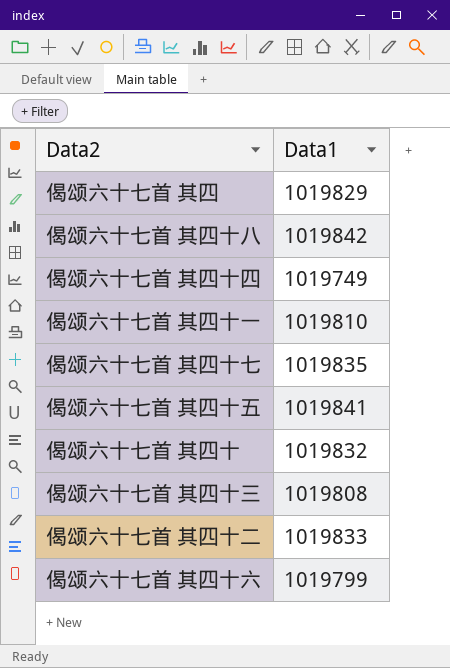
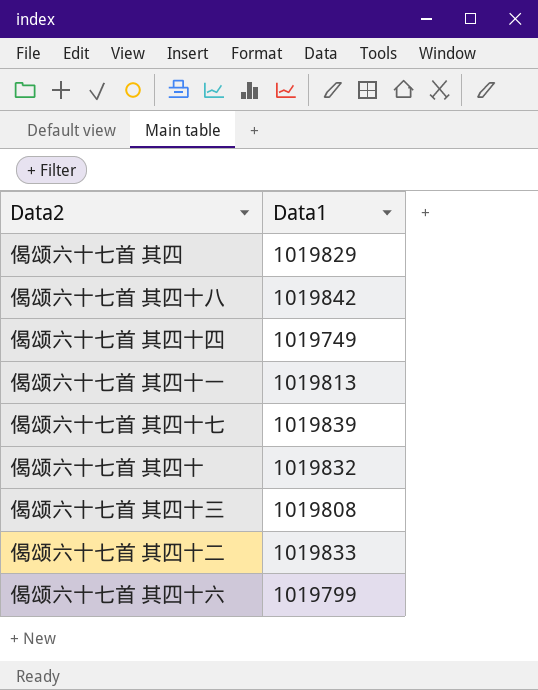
row 偈颂六十七首 其四十五: 1019841 -> none
偈颂六十七首 其四十一 | Data1: 1019810 -> 1019813
偈颂六十七首 其四十七 | Data1: 1019835 -> 1019839

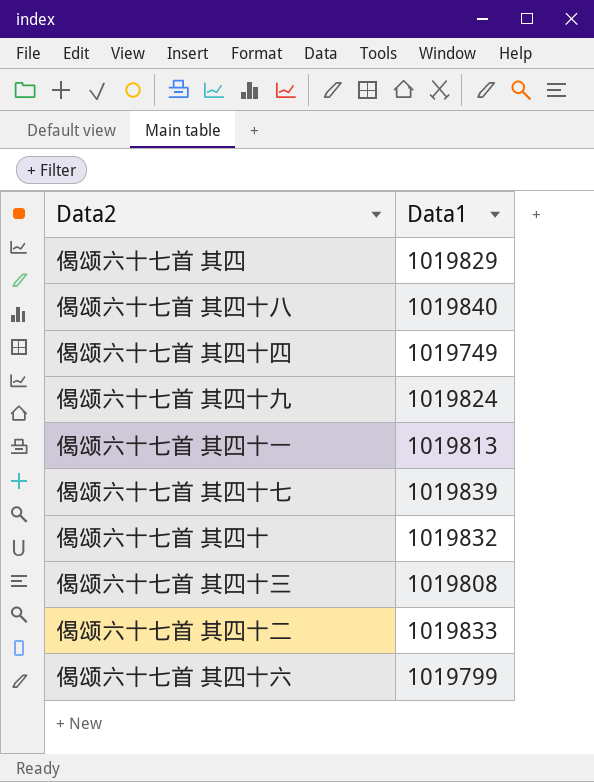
偈颂六十七首 其四十八 | Data1: 1019842 -> 1019840
row 偈颂六十七首 其四十九: none -> 1019824

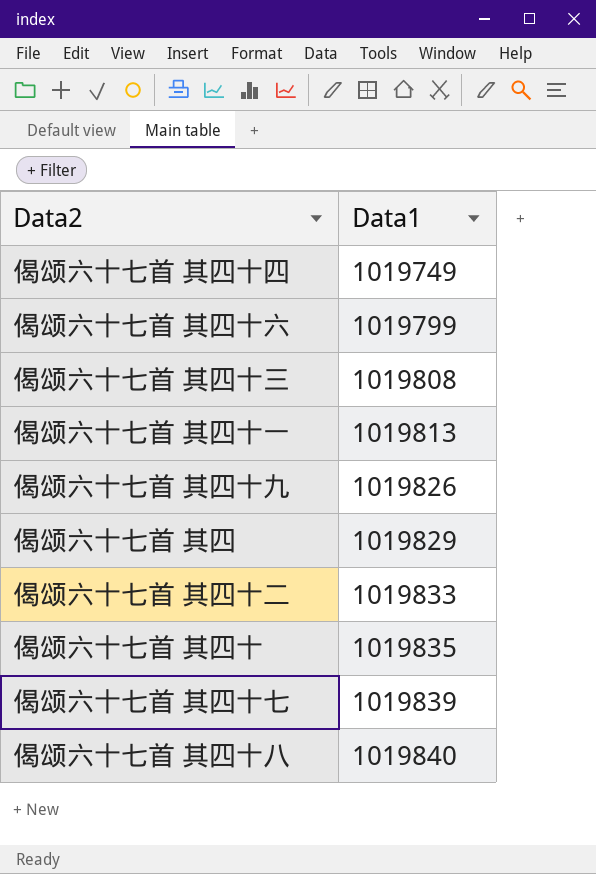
row order: none -> Data1 ascending
偈颂六十七首 其四十九 | Data1: 1019824 -> 1019826
偈颂六十七首 其四十 | Data1: 1019832 -> 1019835

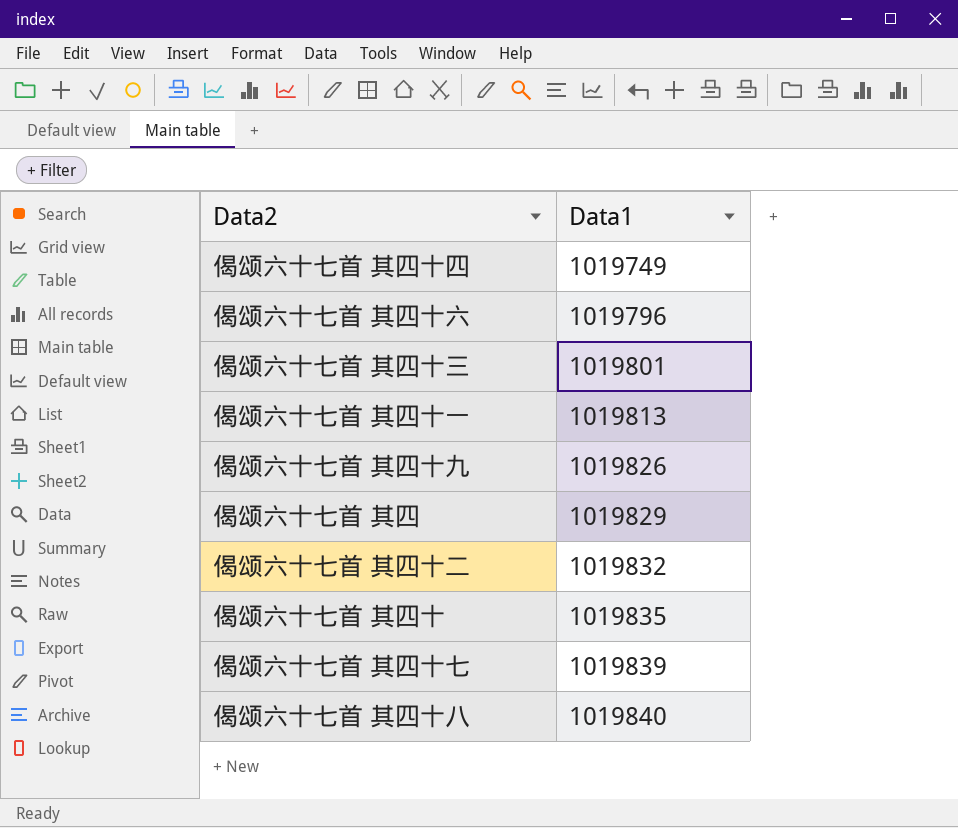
偈颂六十七首 其四十六 | Data1: 1019799 -> 1019796
偈颂六十七首 其四十三 | Data1: 1019808 -> 1019801
偈颂六十七首 其四十二 | Data1: 1019833 -> 1019832

